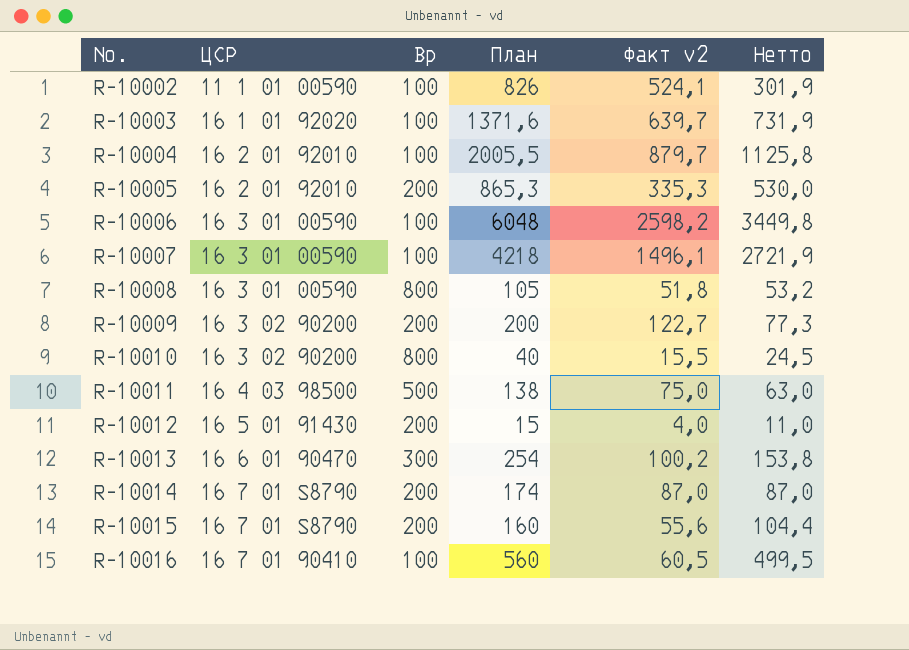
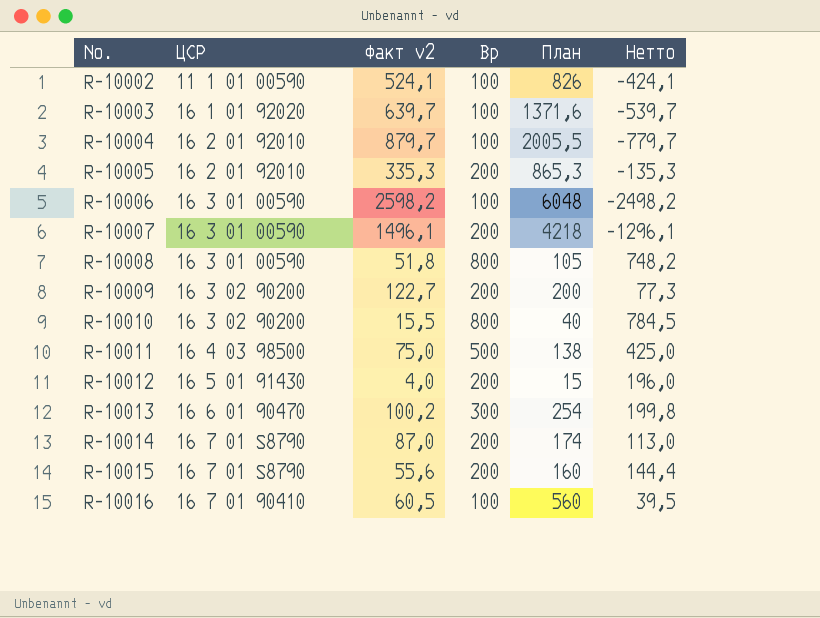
column Факт v2 | position: 5 -> 3
column Нетто | formula: [План] - [Факт v2] -> [Вр] - [Факт v2]
R-10007 | Вр: 100 -> 200

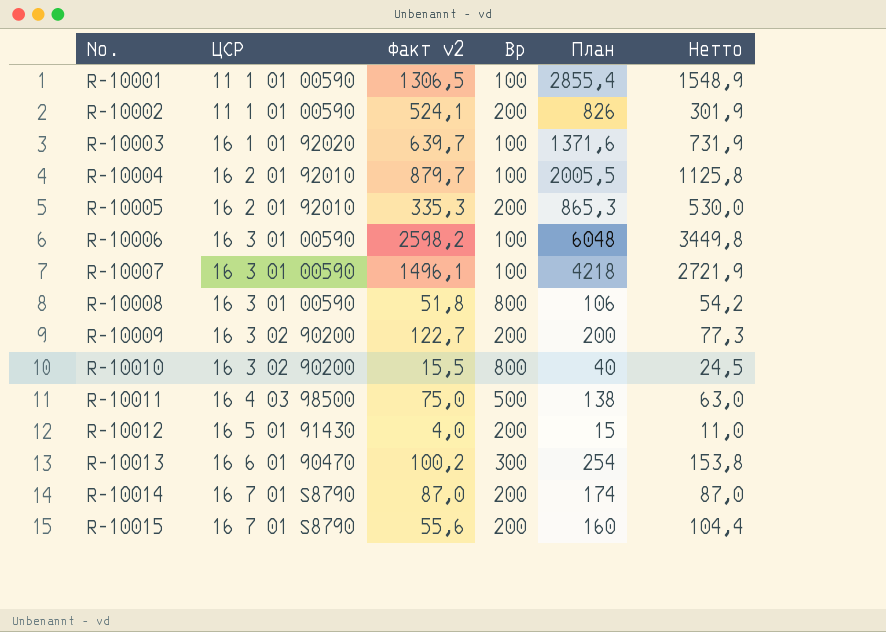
column Нетто | formula: [Вр] - [Факт v2] -> [План] - [Факт v2]
row R-10016: 16 7 01 90410 | 60,5 | 100 | 560 | 39,5 -> none
row R-10001: none -> 11 1 01 00590 | 1306,5 | 100 | 2855,4 | 1548,9
R-10002 | Вр: 100 -> 200
R-10007 | Вр: 200 -> 100
R-10008 | План: 105 -> 106

